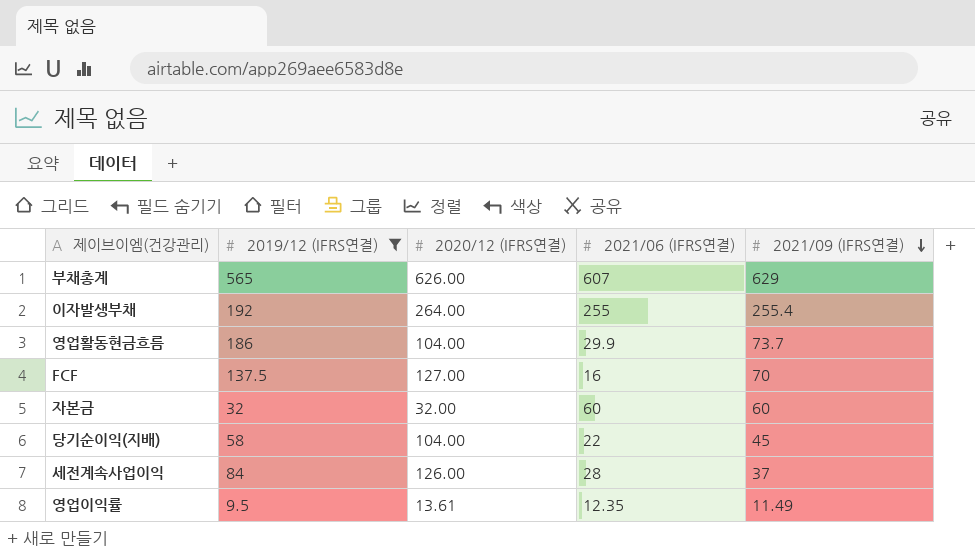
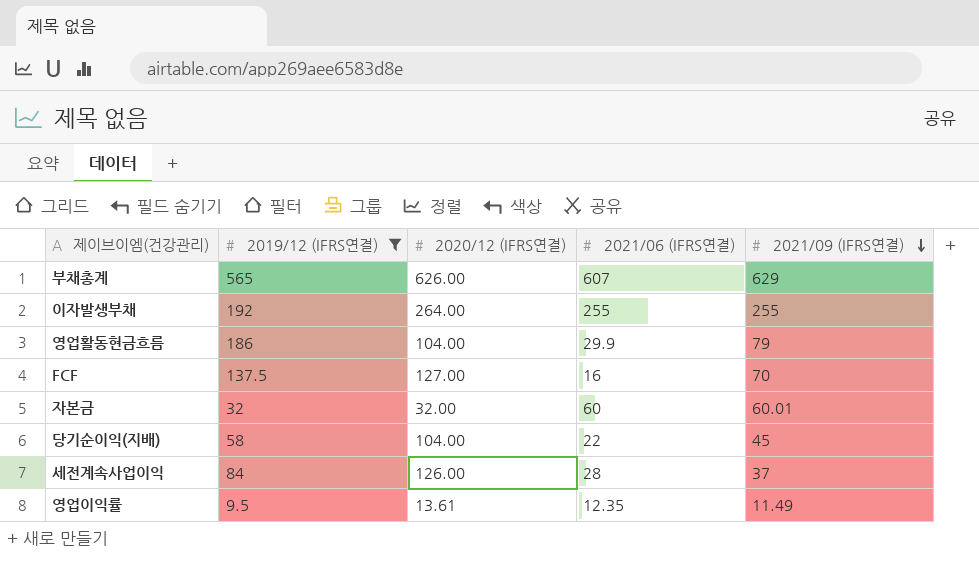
이자발생부채 | 2021/09 (IFRS연결): 255.4 -> 255
영업활동현금흐름 | 2021/09 (IFRS연결): 73.7 -> 79
자본금 | 2021/09 (IFRS연결): 60 -> 60.01

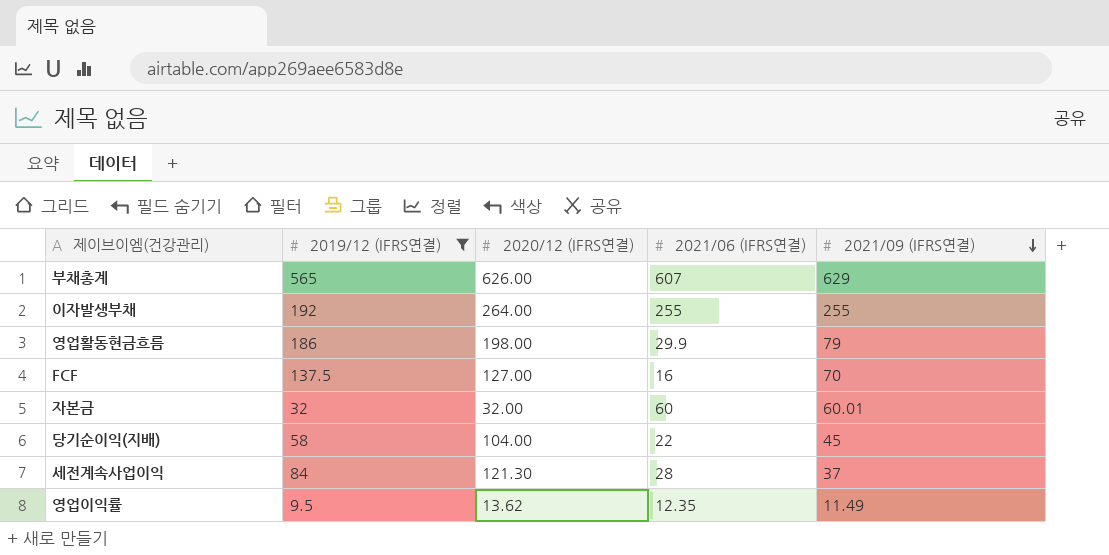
영업활동현금흐름 | 2020/12 (IFRS연결): 104.00 -> 198.00
세전계속사업이익 | 2020/12 (IFRS연결): 126.00 -> 121.30
영업이익률 | 2020/12 (IFRS연결): 13.61 -> 13.62

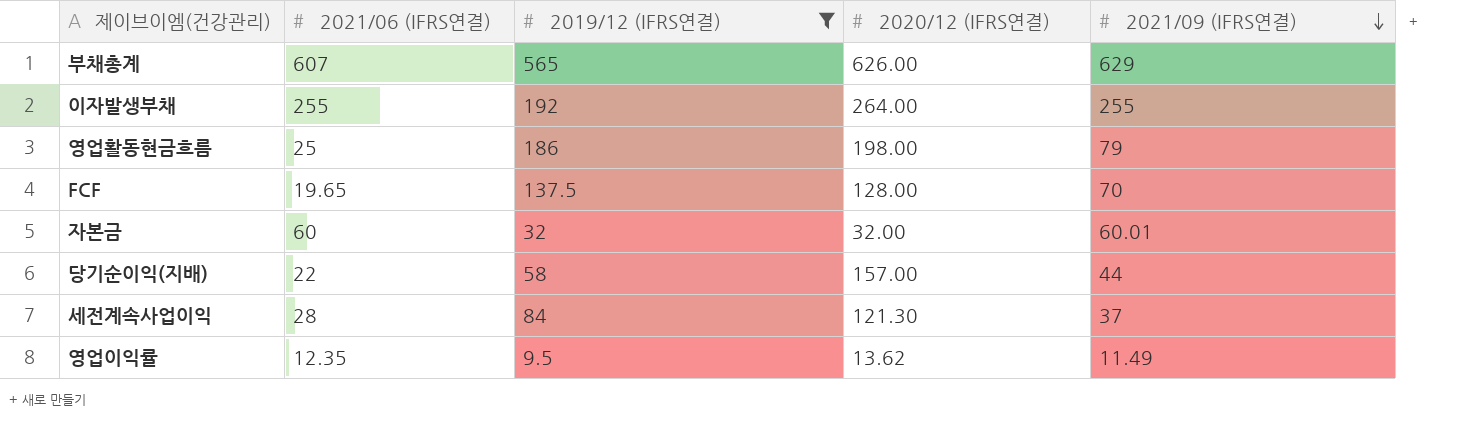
column 2021/06 (IFRS연결) | position: 4 -> 2
영업활동현금흐름 | 2021/06 (IFRS연결): 29.9 -> 25
FCF | 2021/06 (IFRS연결): 16 -> 19.65
FCF | 2020/12 (IFRS연결): 127.00 -> 128.00
당기순이익(지배) | 2020/12 (IFRS연결): 104.00 -> 157.00
당기순이익(지배) | 2021/09 (IFRS연결): 45 -> 44

